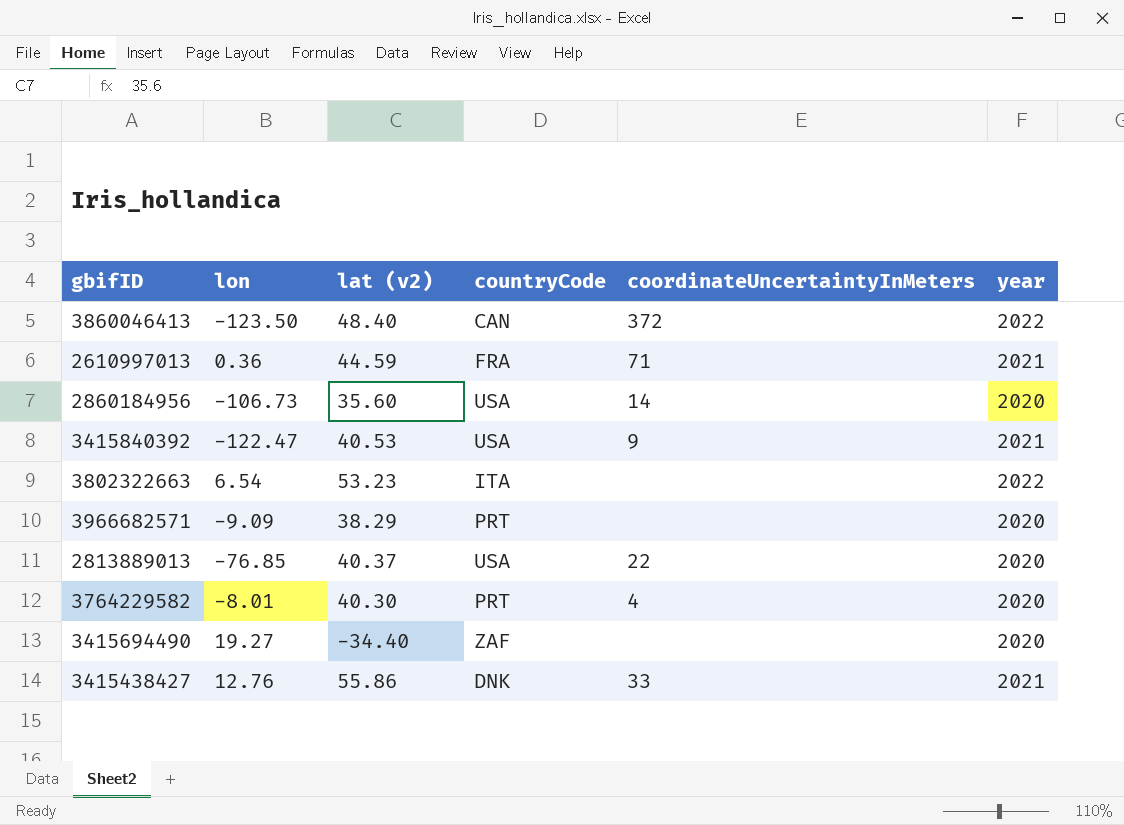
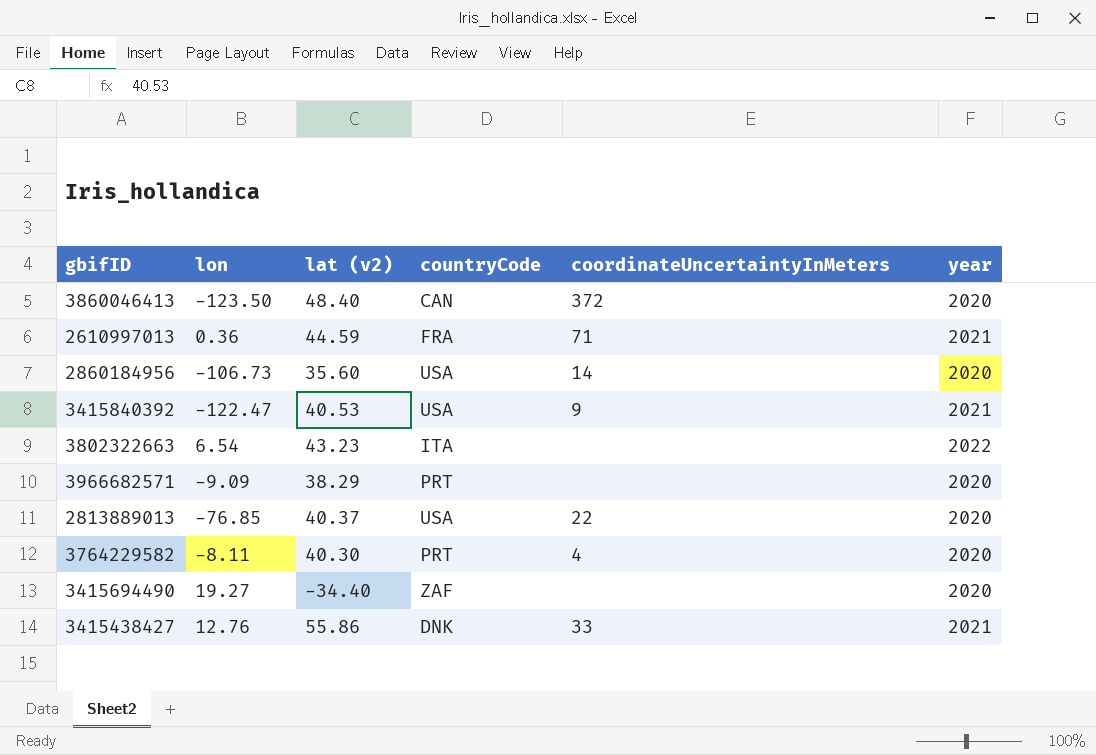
3860046413 | year: 2022 -> 2020
3802322663 | lat (v2): 53.23 -> 43.23
3764229582 | lon: -8.01 -> -8.11

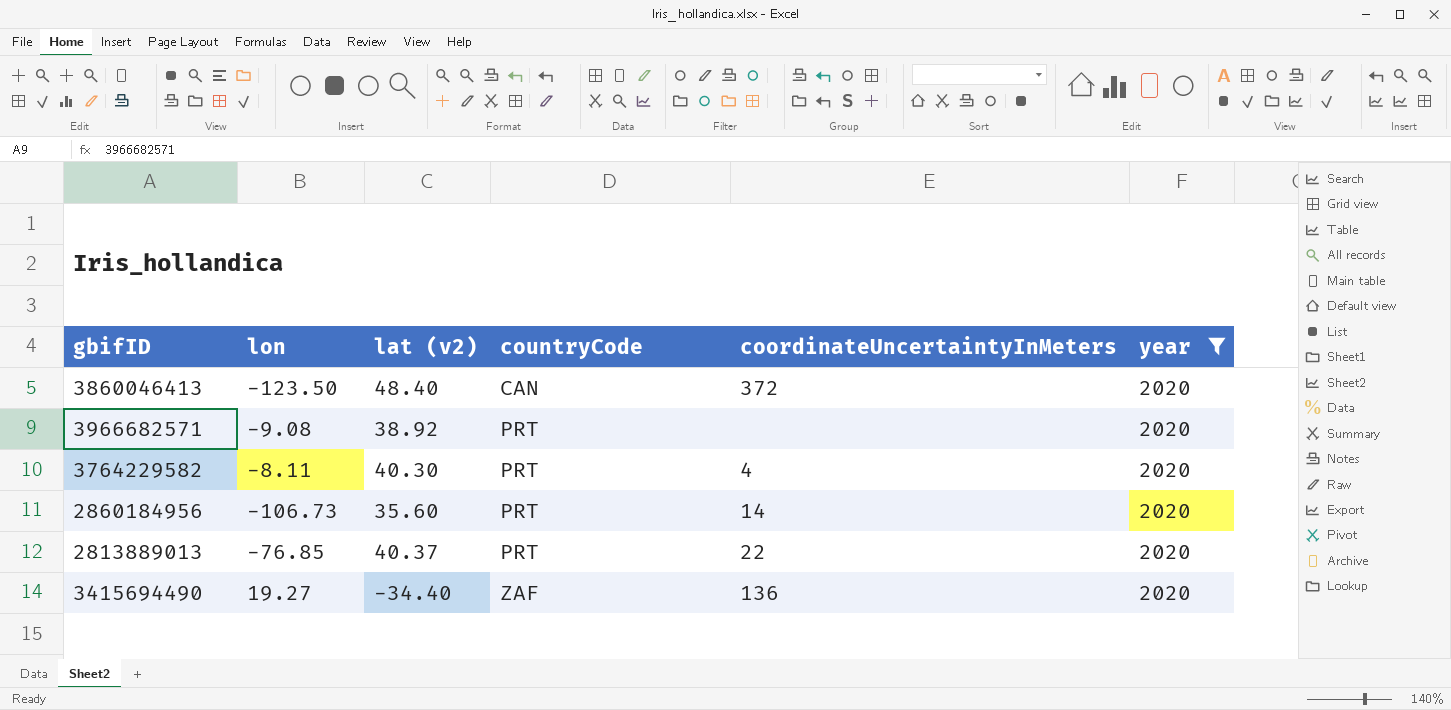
filter: none -> year = 2020
row order: none -> countryCode ascending
3966682571 | lon: -9.09 -> -9.08
3966682571 | lat (v2): 38.29 -> 38.92
2860184956 | countryCode: USA -> PRT
2813889013 | countryCode: USA -> PRT
3415694490 | coordinateUncertaintyInMeters: none -> 136

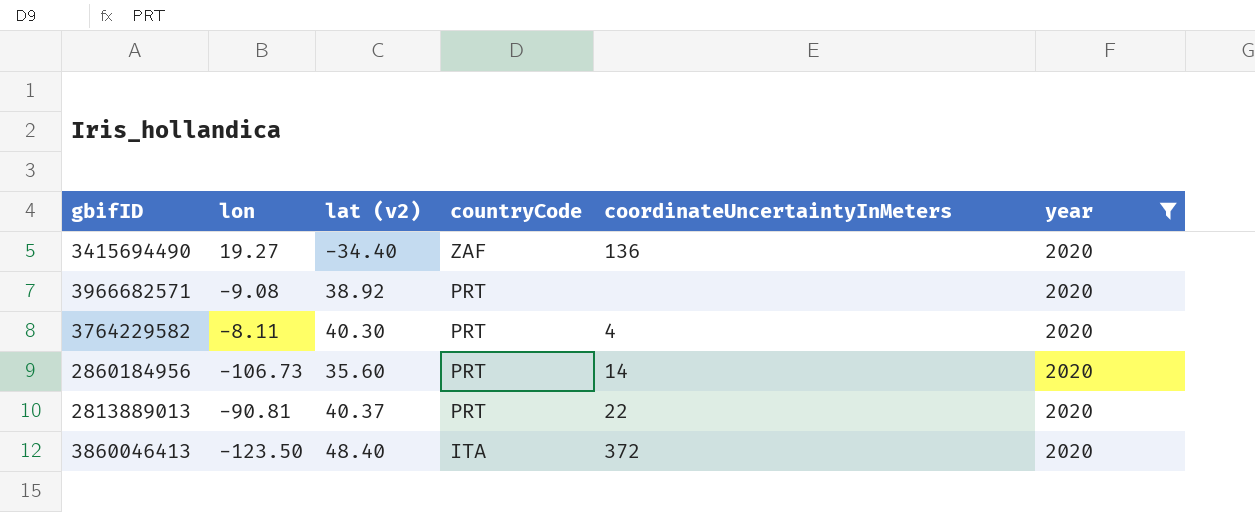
row order: countryCode ascending -> countryCode descending
2813889013 | lon: -76.85 -> -90.81
3860046413 | countryCode: CAN -> ITA

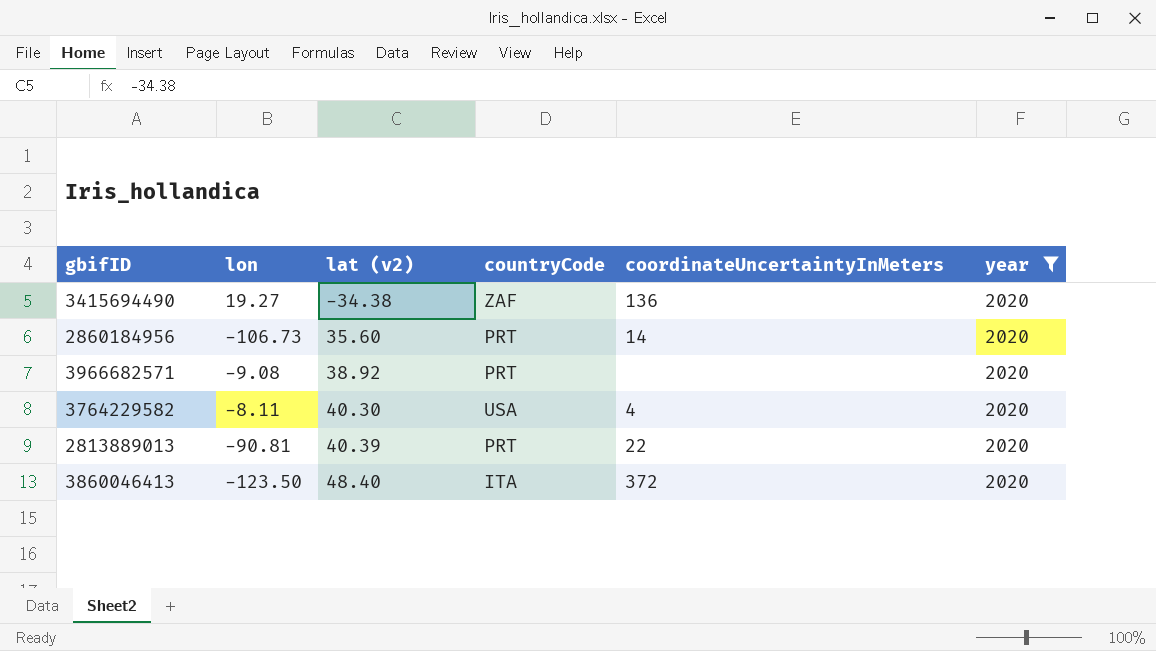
row order: countryCode descending -> lat (v2) ascending
3415694490 | lat (v2): -34.40 -> -34.38
3764229582 | countryCode: PRT -> USA
2813889013 | lat (v2): 40.37 -> 40.39

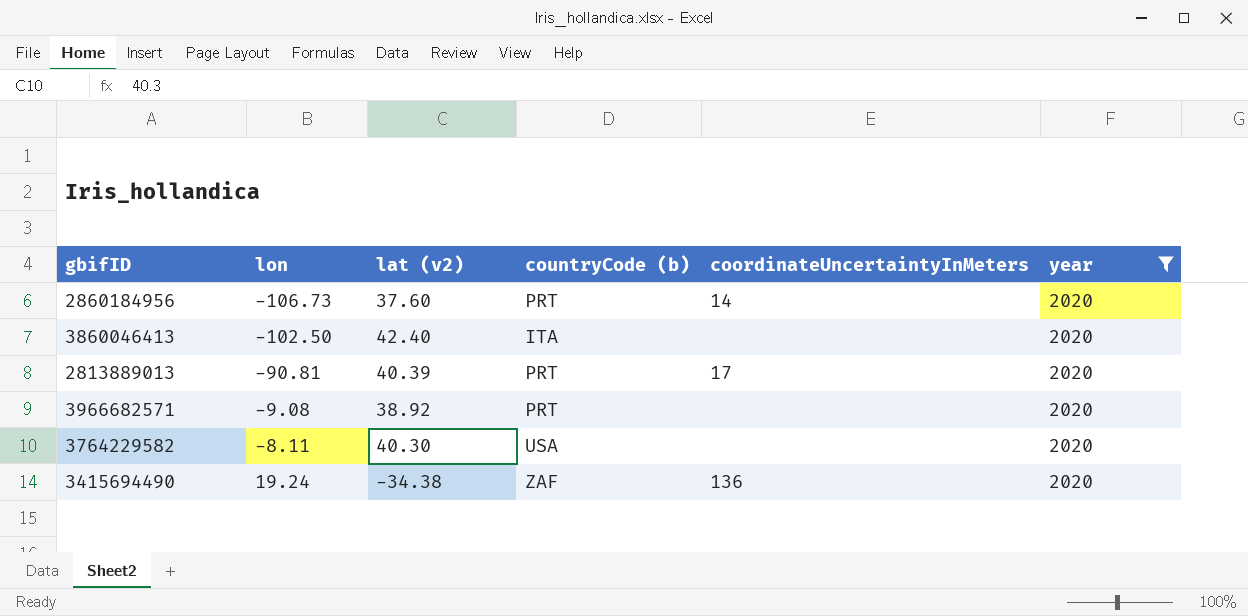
row order: lat (v2) ascending -> lon ascending
column name: countryCode -> countryCode (b)
2860184956 | lat (v2): 35.60 -> 37.60
3860046413 | lon: -123.50 -> -102.50
3860046413 | lat (v2): 48.40 -> 42.40
3860046413 | coordinateUncertaintyInMeters: 372 -> none
2813889013 | coordinateUncertaintyInMeters: 22 -> 17
3764229582 | coordinateUncertaintyInMeters: 4 -> none
3415694490 | lon: 19.27 -> 19.24

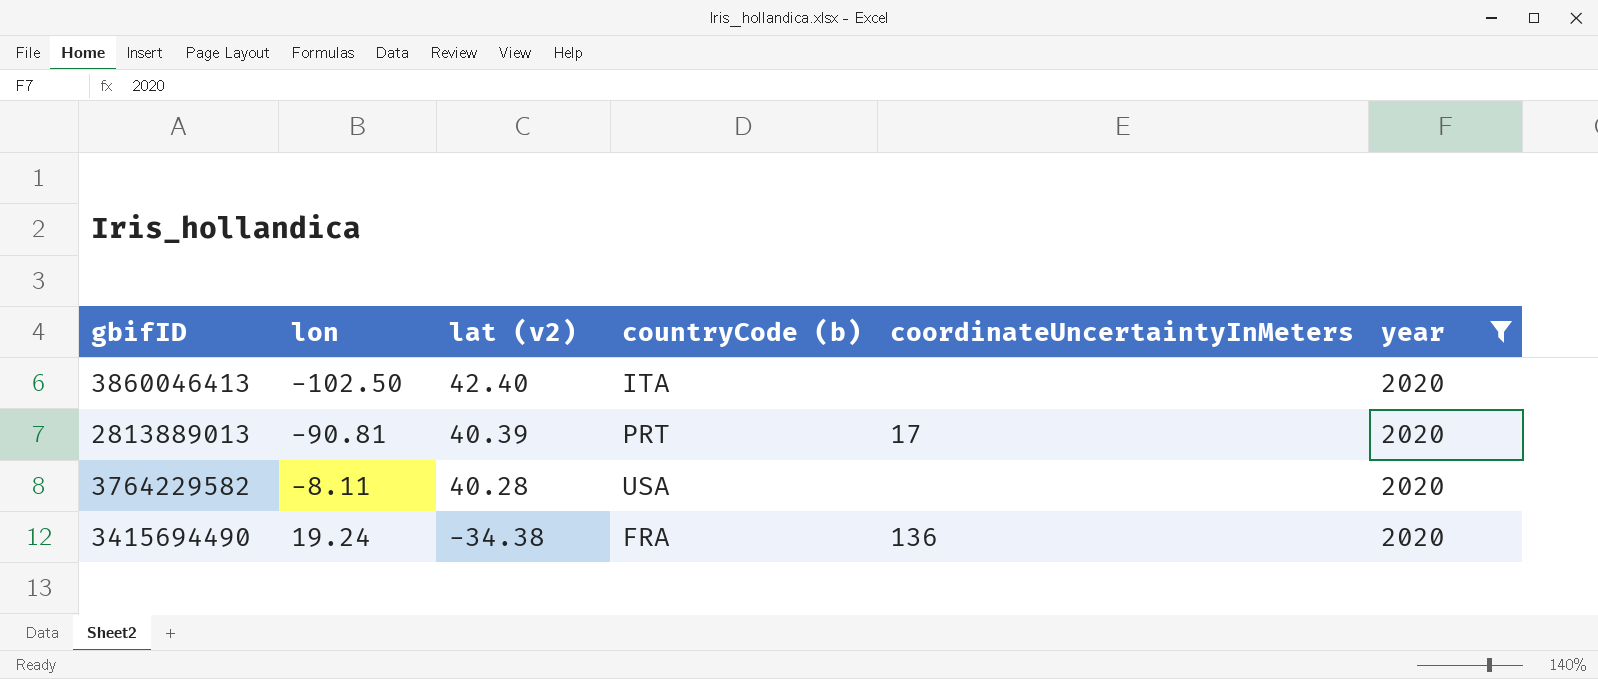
row 2860184956: -106.73 | 37.60 | PRT | 14 | 2020 -> none
row 3966682571: -9.08 | 38.92 | PRT | none | 2020 -> none
3764229582 | lat (v2): 40.30 -> 40.28
3415694490 | countryCode (b): ZAF -> FRA

